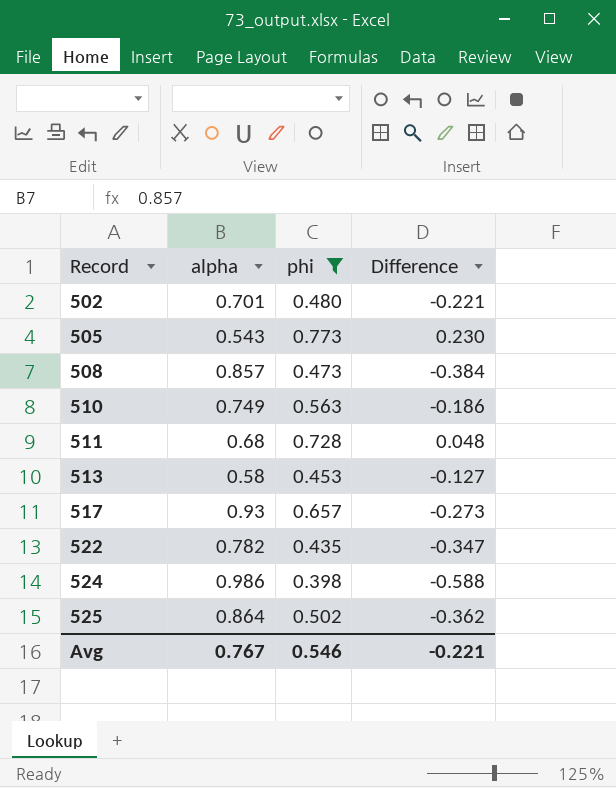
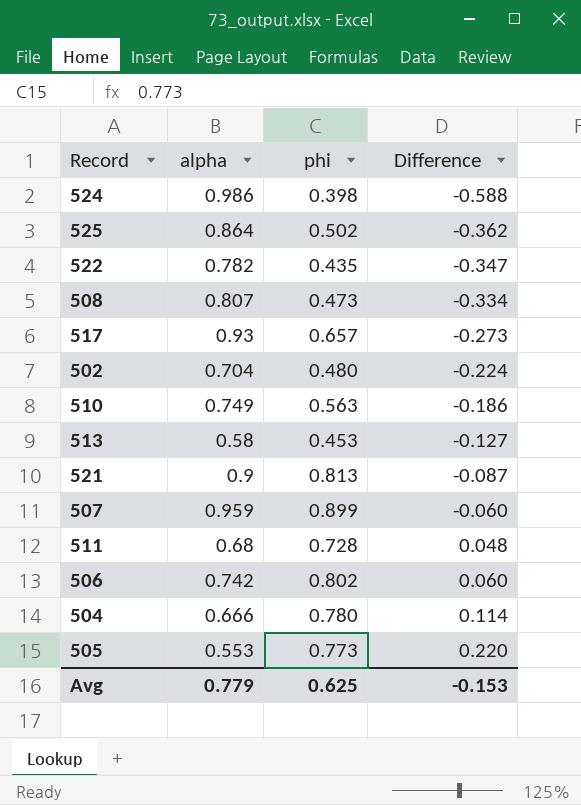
filter: phi <= 0.773 -> none
row order: Record ascending -> Difference ascending
508 | alpha: 0.857 -> 0.807
508 | Difference: -0.384 -> -0.334
502 | alpha: 0.701 -> 0.704
502 | Difference: -0.221 -> -0.224
505 | alpha: 0.543 -> 0.553
505 | Difference: 0.230 -> 0.220
Avg | alpha: 0.767 -> 0.779
Avg | phi: 0.546 -> 0.625
Avg | Difference: -0.221 -> -0.153

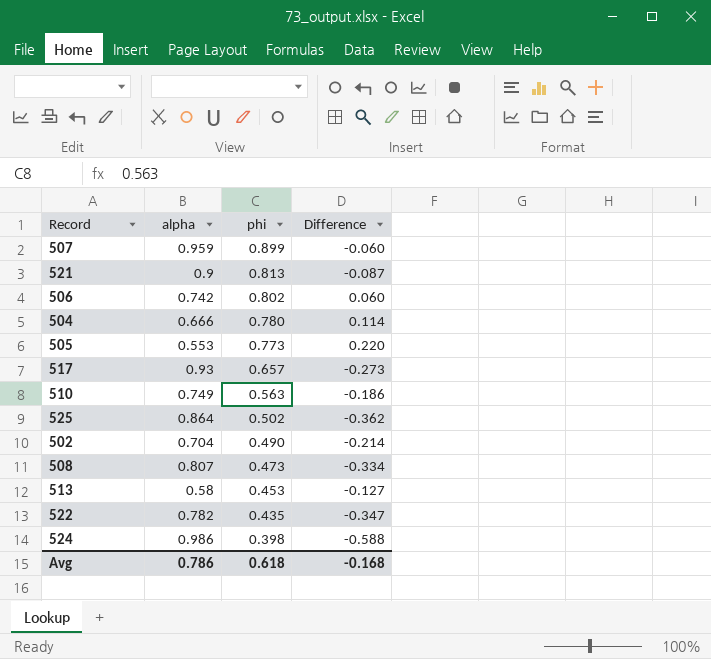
row order: Difference ascending -> phi descending
row 511: 0.68 | 0.728 | 0.048 -> none
502 | phi: 0.480 -> 0.490
502 | Difference: -0.224 -> -0.214
Avg | alpha: 0.779 -> 0.786
Avg | phi: 0.625 -> 0.618
Avg | Difference: -0.153 -> -0.168

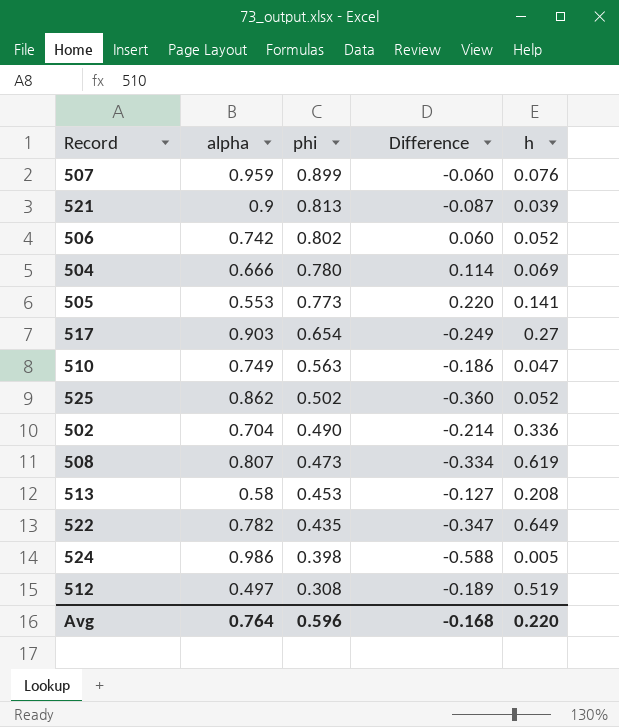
column h | position: none -> 5
517 | alpha: 0.93 -> 0.903
517 | phi: 0.657 -> 0.654
517 | Difference: -0.273 -> -0.249
525 | alpha: 0.864 -> 0.862
525 | Difference: -0.362 -> -0.360
row 512: none -> 0.497 | 0.308 | -0.189 | 0.519
Avg | alpha: 0.786 -> 0.764
Avg | phi: 0.618 -> 0.596

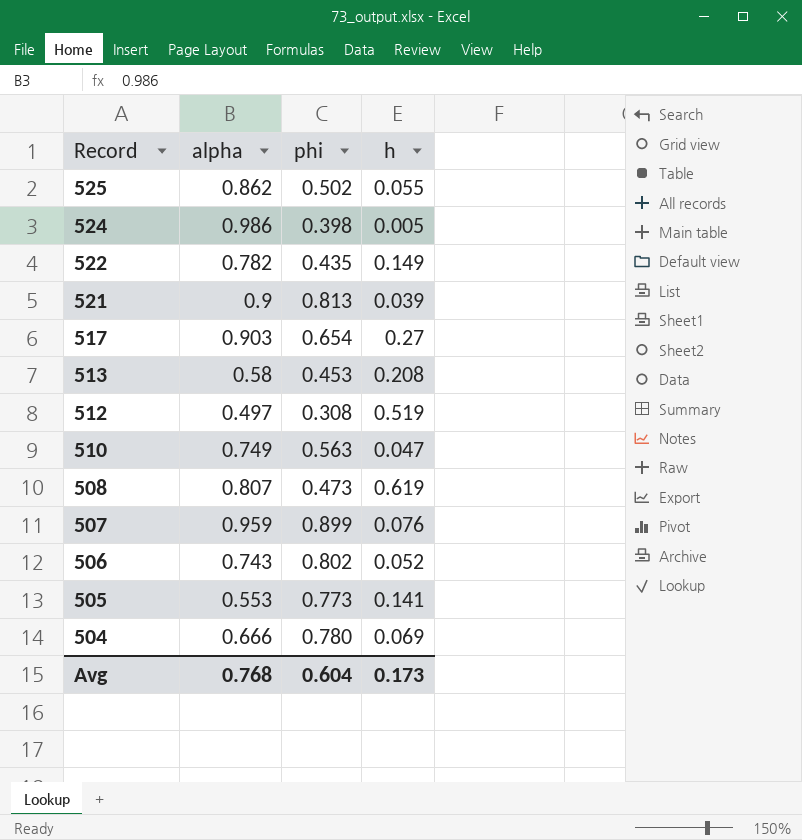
row order: phi descending -> Record descending
column Difference | formula: [phi] - [alpha] -> none
row 502: 0.704 | 0.490 | -0.214 | 0.336 -> none
525 | h: 0.052 -> 0.055
522 | h: 0.649 -> 0.149
506 | alpha: 0.742 -> 0.743
Avg | alpha: 0.764 -> 0.768
Avg | phi: 0.596 -> 0.604
Avg | h: 0.220 -> 0.173

